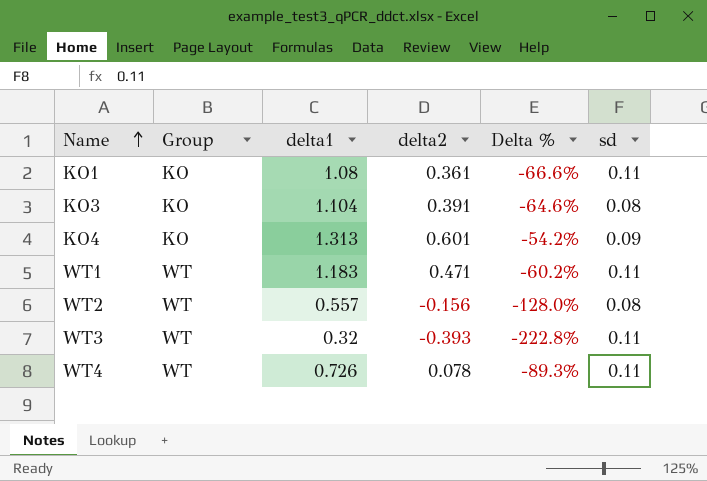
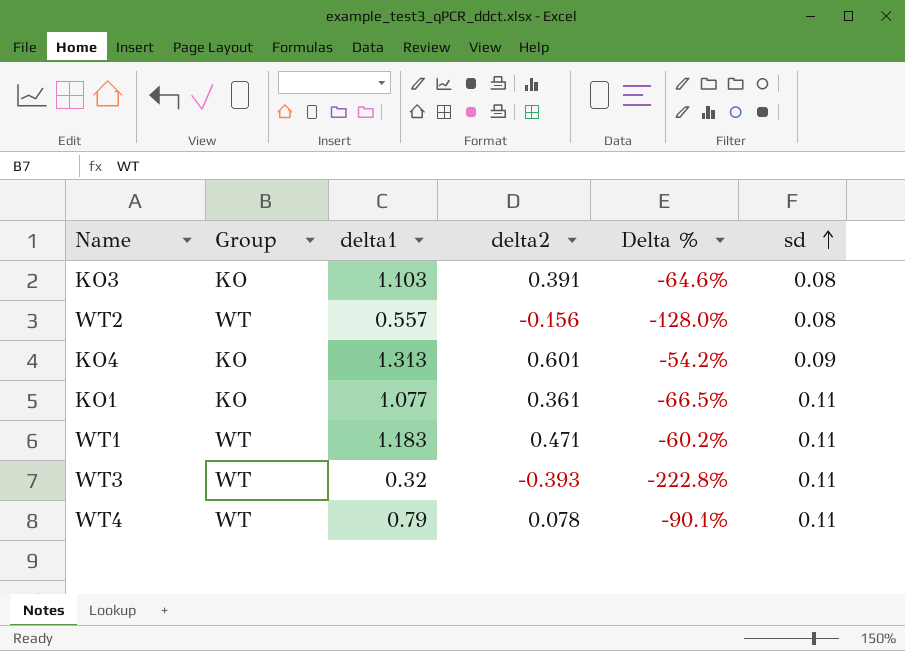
row order: Name ascending -> sd ascending
KO3 | delta1: 1.104 -> 1.103
KO1 | delta1: 1.08 -> 1.077
KO1 | Delta %: -66.6% -> -66.5%
WT4 | delta1: 0.726 -> 0.79
WT4 | Delta %: -89.3% -> -90.1%

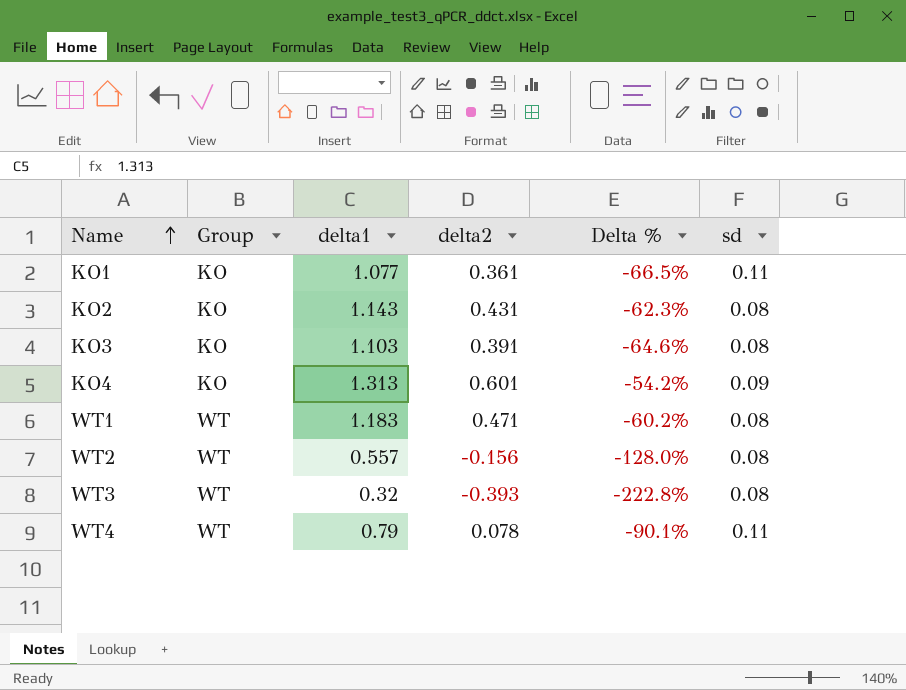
row order: sd ascending -> Name ascending
row KO2: none -> KO | 1.143 | 0.431 | -62.3% | 0.08
WT1 | sd: 0.11 -> 0.08
WT3 | sd: 0.11 -> 0.08

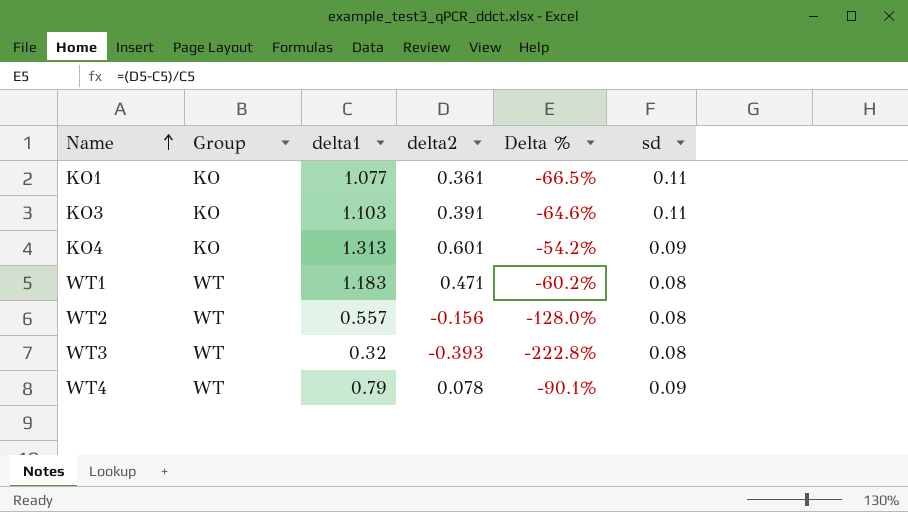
row KO2: KO | 1.143 | 0.431 | -62.3% | 0.08 -> none
KO3 | sd: 0.08 -> 0.11
WT4 | sd: 0.11 -> 0.09

